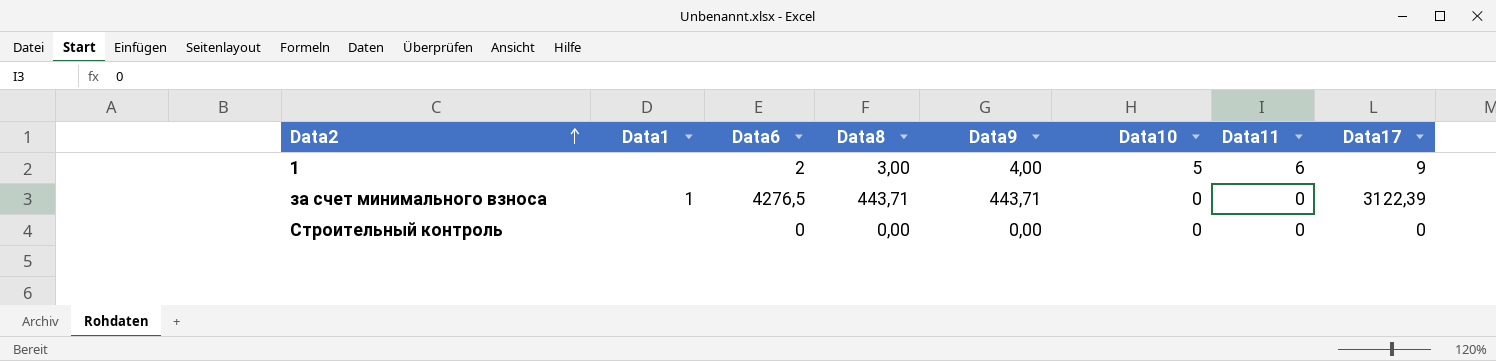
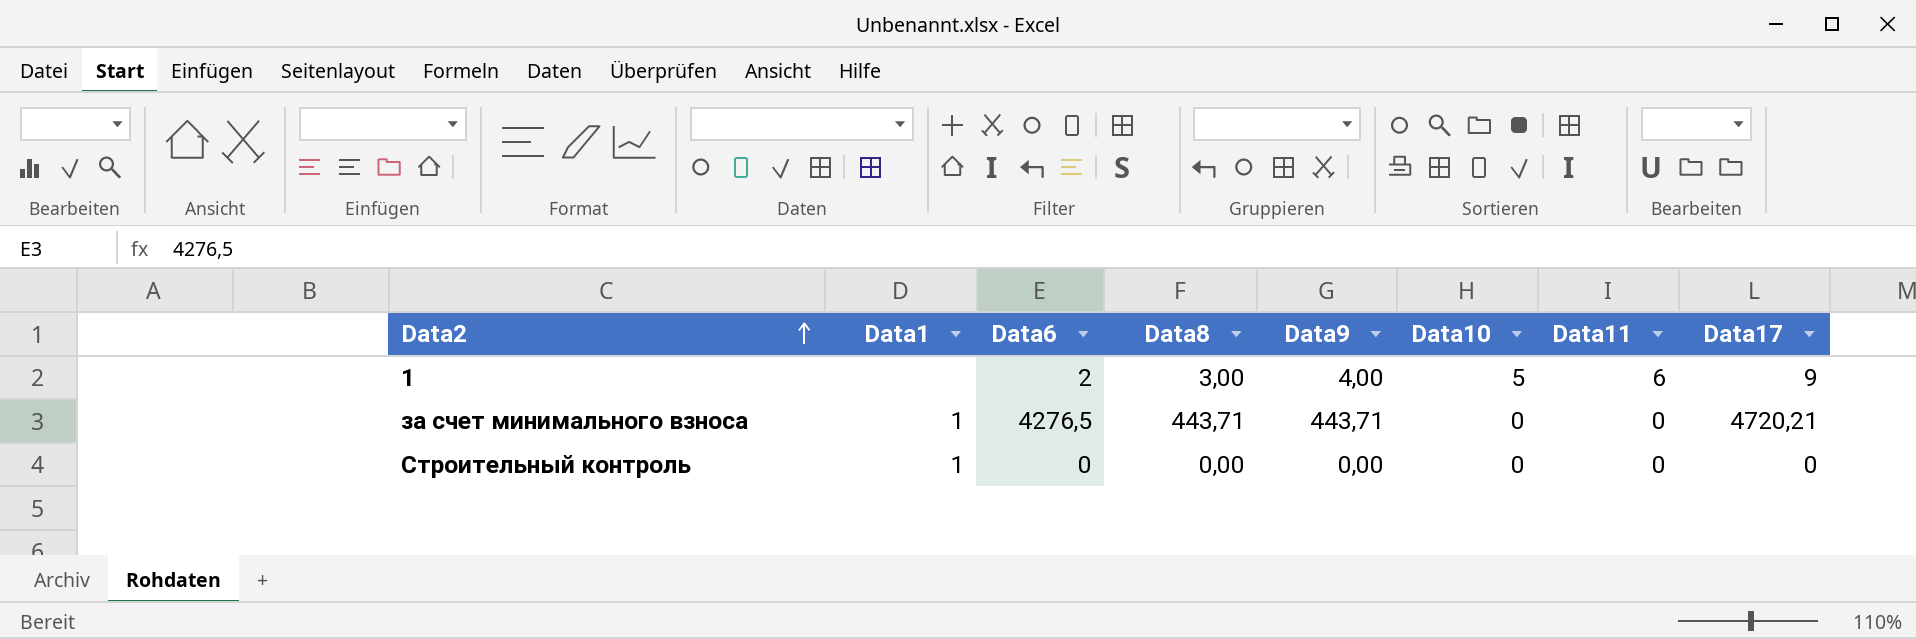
за счет минимального взноса | Data17: 3122,39 -> 4720,21
Строительный контроль | Data1: none -> 1

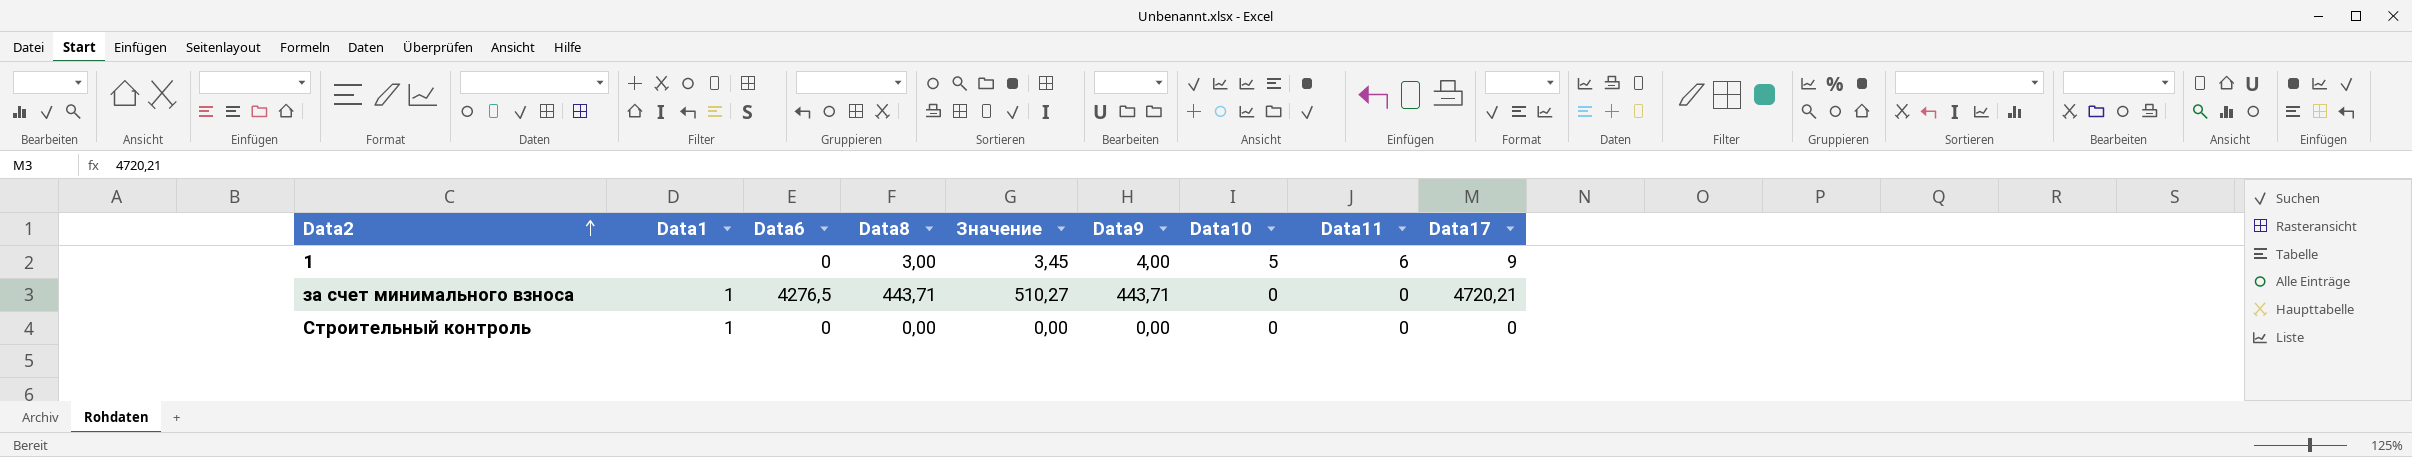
column Значение | formula: none -> [Data8] * 1,15
1 | Data6: 2 -> 0

